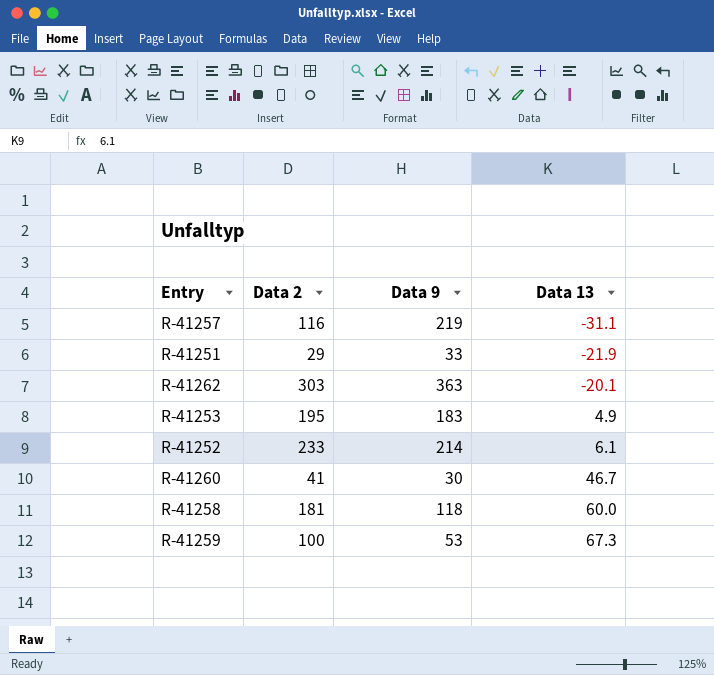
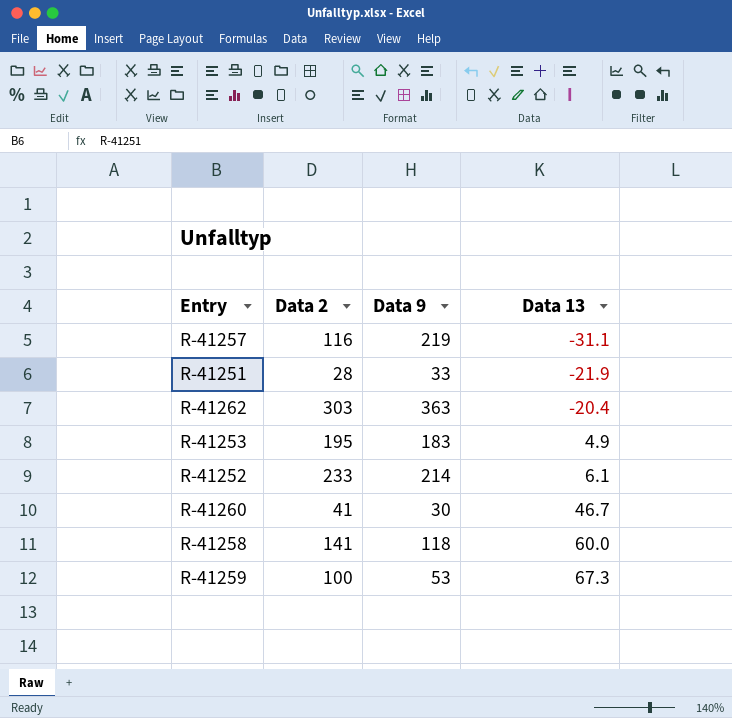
R-41251 | Data 2: 29 -> 28
R-41262 | Data 13: -20.1 -> -20.4
R-41258 | Data 2: 181 -> 141

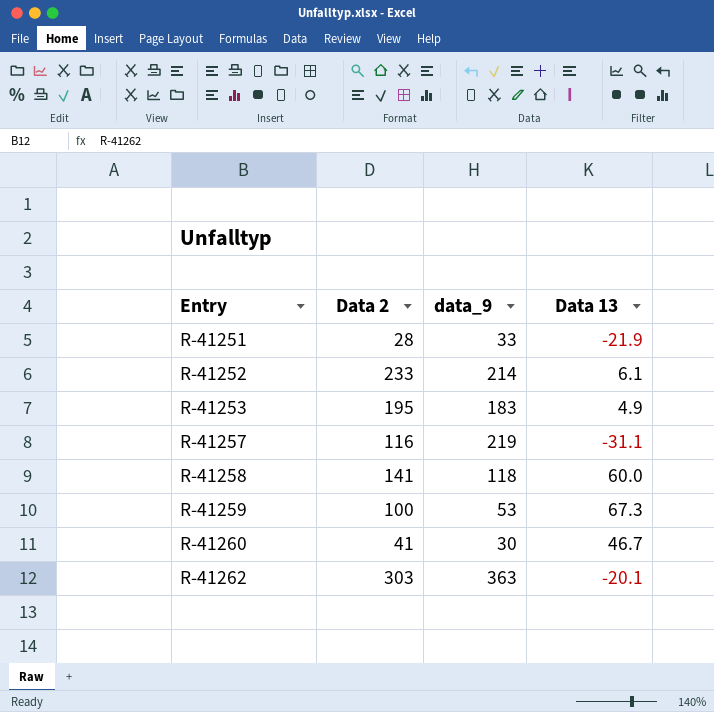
row order: Data 13 ascending -> Entry ascending
column name: Data 9 -> data_9
R-41262 | Data 13: -20.4 -> -20.1

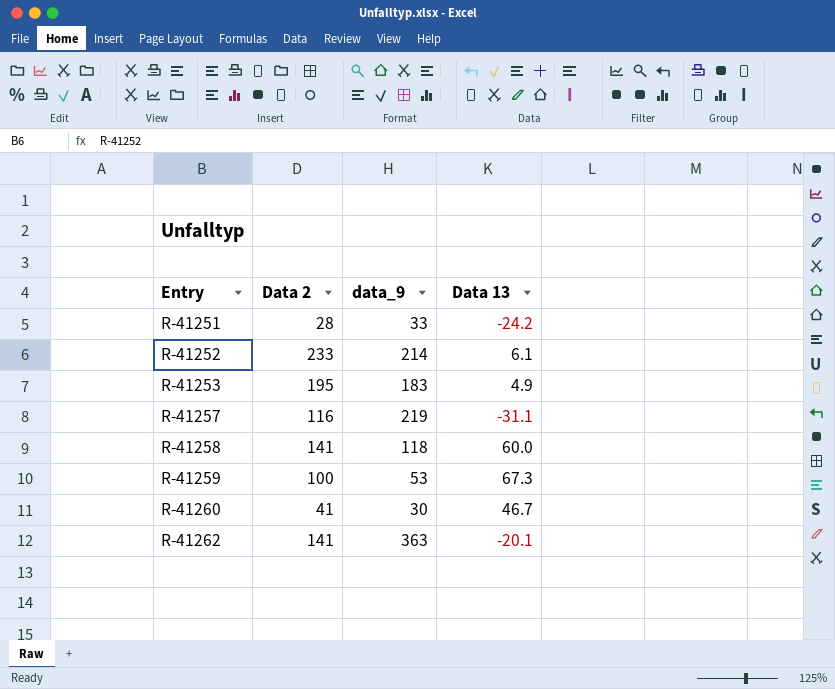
R-41251 | Data 13: -21.9 -> -24.2
R-41262 | Data 2: 303 -> 141

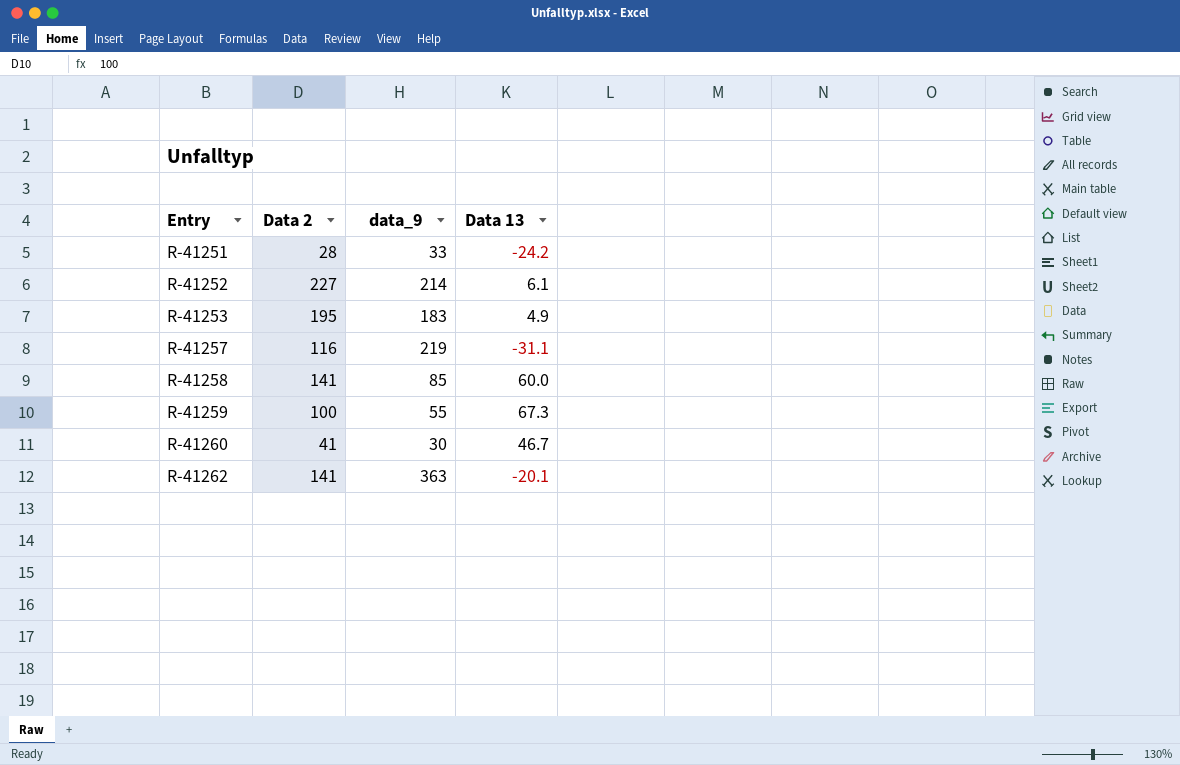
R-41252 | Data 2: 233 -> 227
R-41258 | data_9: 118 -> 85
R-41259 | data_9: 53 -> 55

